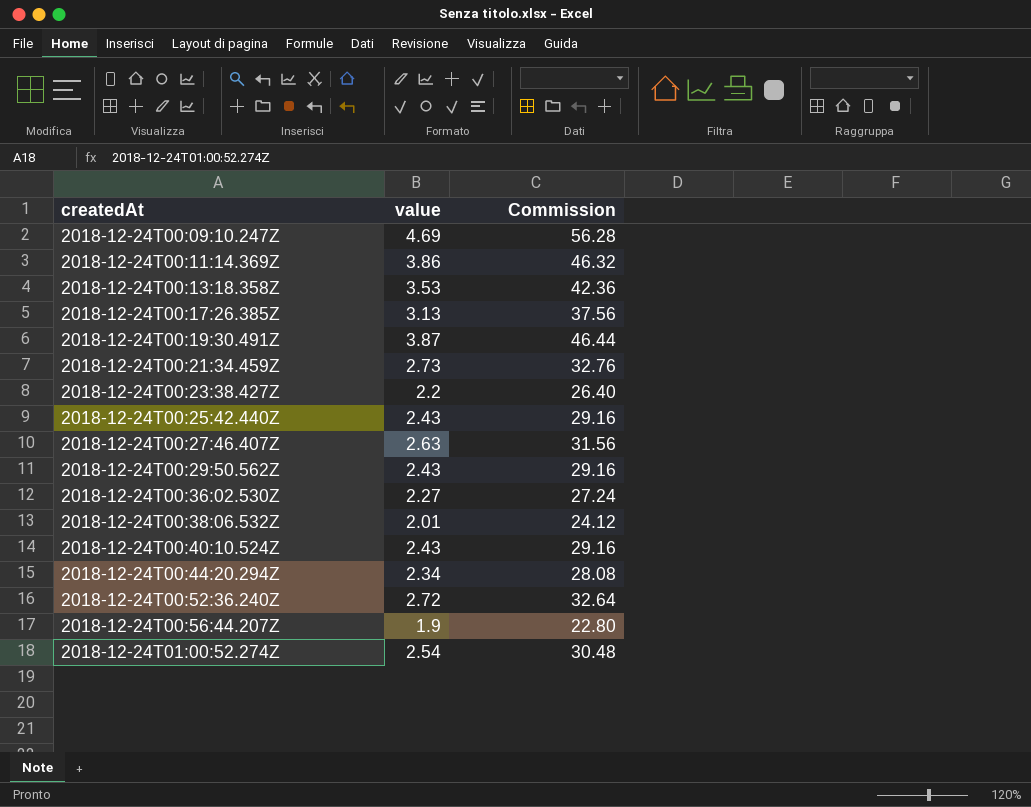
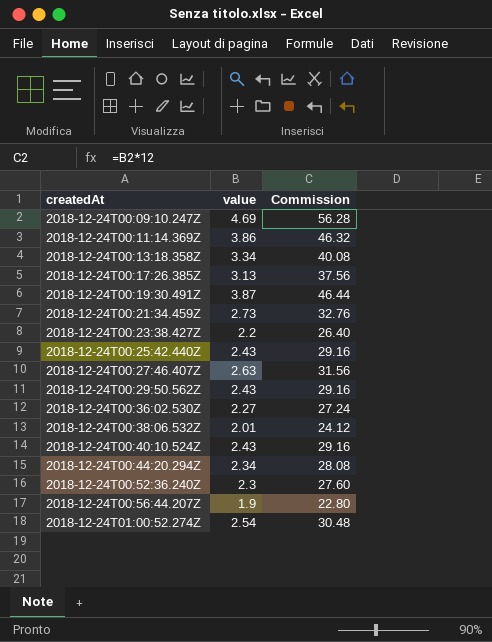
2018-12-24T00:13:18.358Z | value: 3.53 -> 3.34
2018-12-24T00:13:18.358Z | Commission: 42.36 -> 40.08
2018-12-24T00:52:36.240Z | value: 2.72 -> 2.3
2018-12-24T00:52:36.240Z | Commission: 32.64 -> 27.60

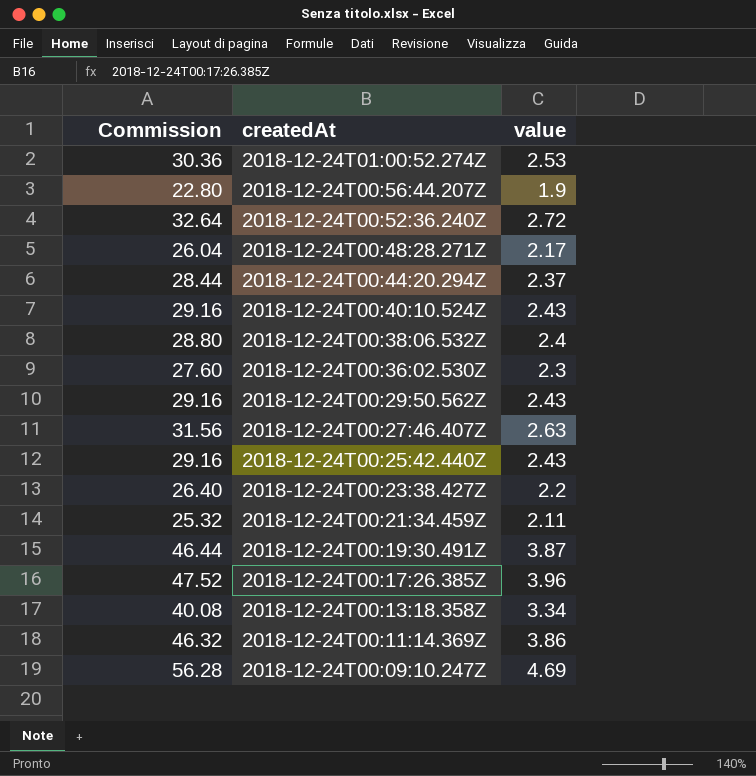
row order: createdAt ascending -> createdAt descending
column Commission | position: 3 -> 1
2018-12-24T01:00:52.274Z | Commission: 30.48 -> 30.36
2018-12-24T01:00:52.274Z | value: 2.54 -> 2.53
2018-12-24T00:52:36.240Z | Commission: 27.60 -> 32.64
2018-12-24T00:52:36.240Z | value: 2.3 -> 2.72
row 2018-12-24T00:48:28.271Z: none -> 26.04 | 2.17
2018-12-24T00:44:20.294Z | Commission: 28.08 -> 28.44
2018-12-24T00:44:20.294Z | value: 2.34 -> 2.37
2018-12-24T00:38:06.532Z | Commission: 24.12 -> 28.80
2018-12-24T00:38:06.532Z | value: 2.01 -> 2.4
2018-12-24T00:36:02.530Z | Commission: 27.24 -> 27.60
2018-12-24T00:36:02.530Z | value: 2.27 -> 2.3
2018-12-24T00:21:34.459Z | Commission: 32.76 -> 25.32
2018-12-24T00:21:34.459Z | value: 2.73 -> 2.11
2018-12-24T00:17:26.385Z | Commission: 37.56 -> 47.52
2018-12-24T00:17:26.385Z | value: 3.13 -> 3.96

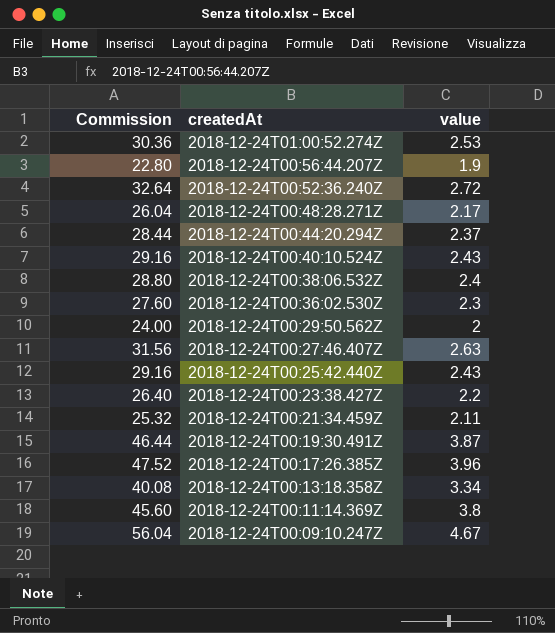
2018-12-24T00:29:50.562Z | Commission: 29.16 -> 24.00
2018-12-24T00:29:50.562Z | value: 2.43 -> 2
2018-12-24T00:11:14.369Z | Commission: 46.32 -> 45.60
2018-12-24T00:11:14.369Z | value: 3.86 -> 3.8
2018-12-24T00:09:10.247Z | Commission: 56.28 -> 56.04
2018-12-24T00:09:10.247Z | value: 4.69 -> 4.67

